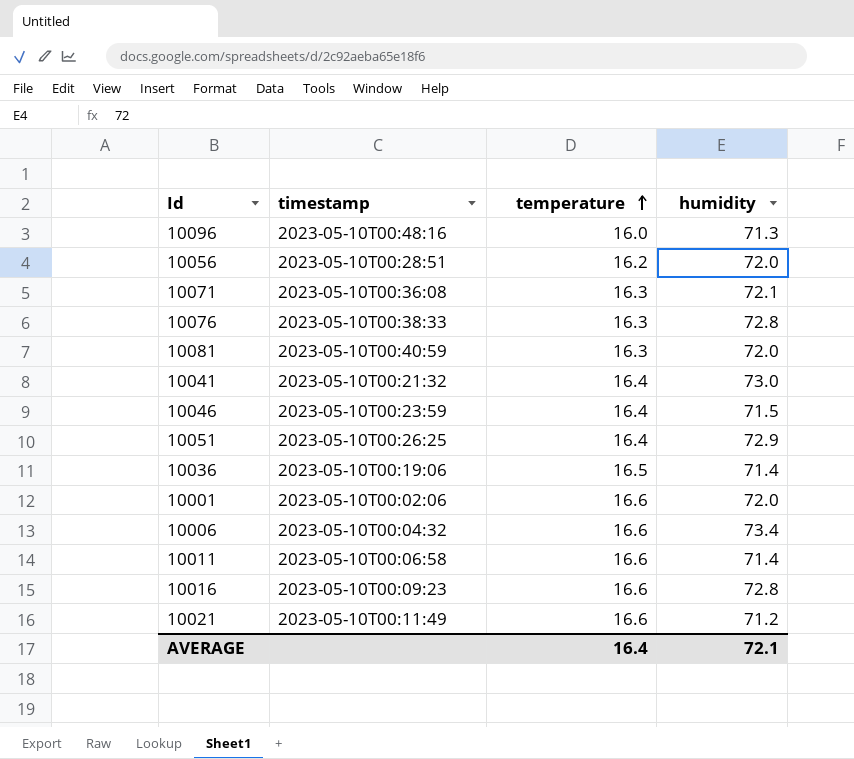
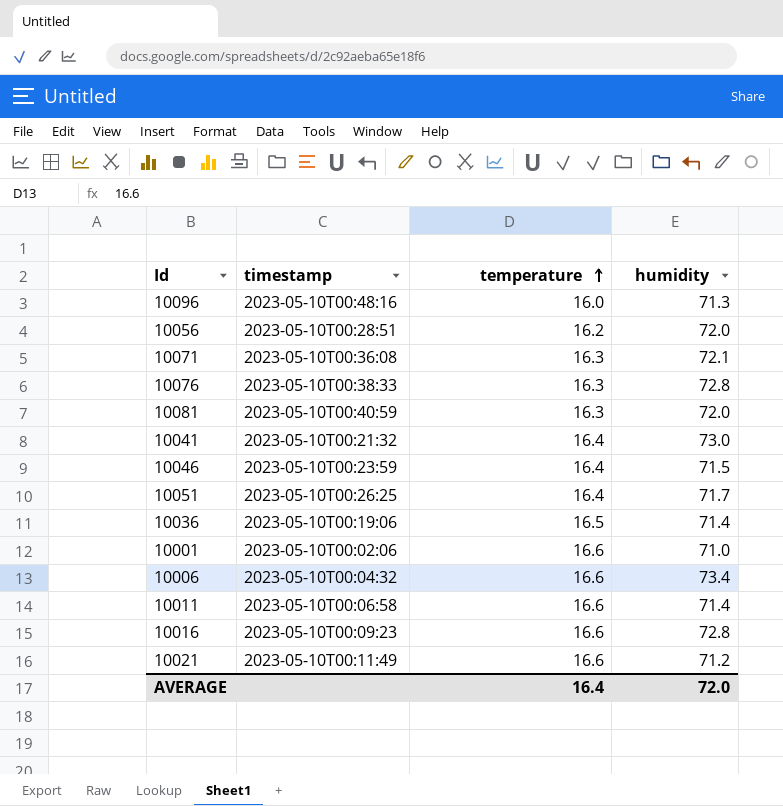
10051 | humidity: 72.9 -> 71.7
10001 | humidity: 72.0 -> 71.0
AVERAGE | humidity: 72.1 -> 72.0

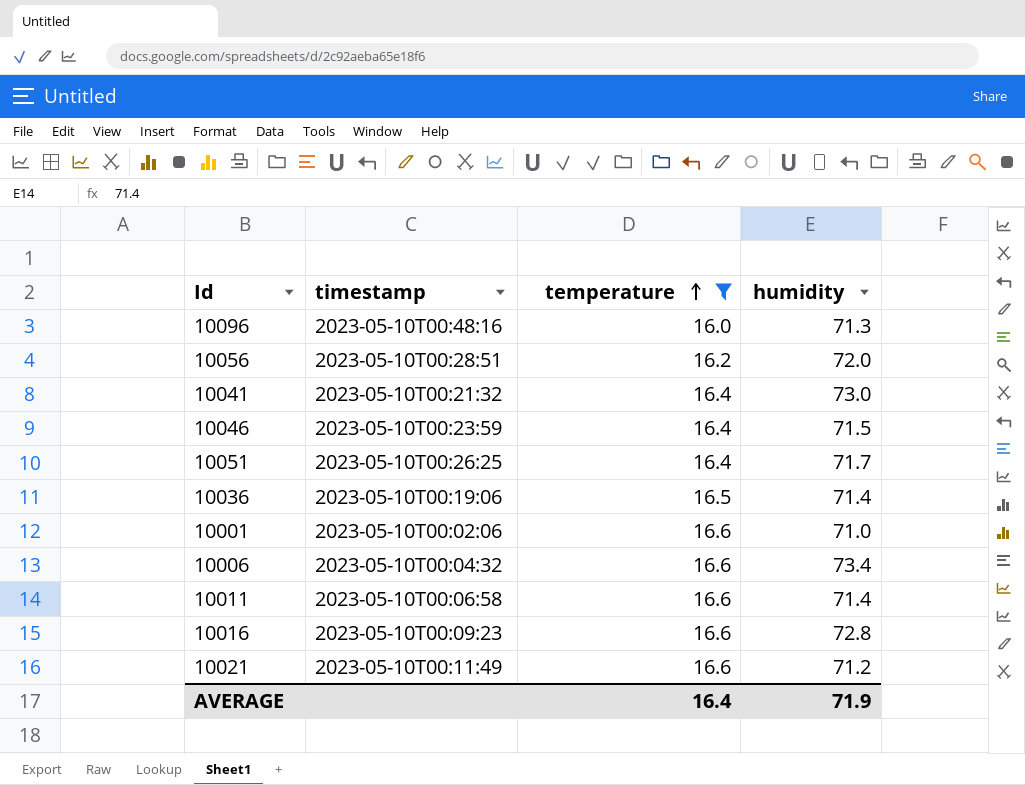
filter: none -> temperature != 16.3
AVERAGE | humidity: 72.0 -> 71.9

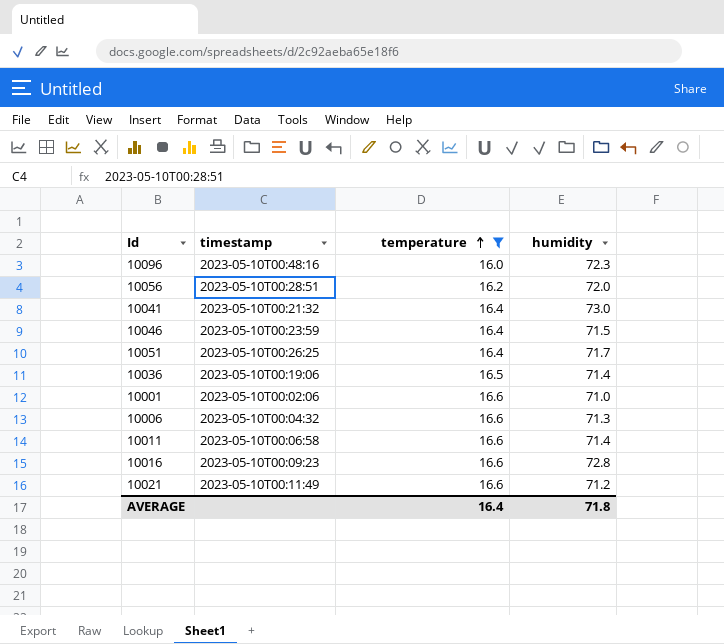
10096 | humidity: 71.3 -> 72.3
10006 | humidity: 73.4 -> 71.3
AVERAGE | humidity: 71.9 -> 71.8

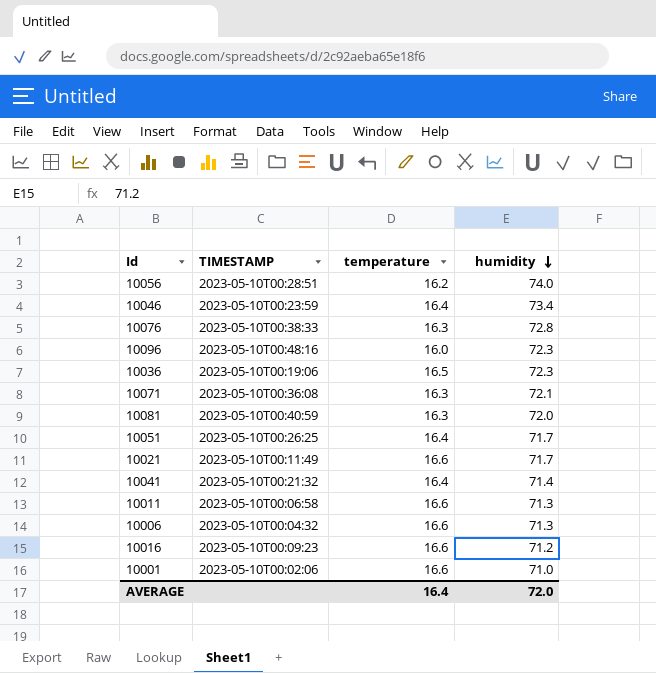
filter: temperature != 16.3 -> none
row order: temperature ascending -> humidity descending
column name: timestamp -> TIMESTAMP
10056 | humidity: 72.0 -> 74.0
10046 | humidity: 71.5 -> 73.4
10036 | humidity: 71.4 -> 72.3
10021 | humidity: 71.2 -> 71.7
10041 | humidity: 73.0 -> 71.4
10011 | humidity: 71.4 -> 71.3
10016 | humidity: 72.8 -> 71.2
AVERAGE | humidity: 71.8 -> 72.0

